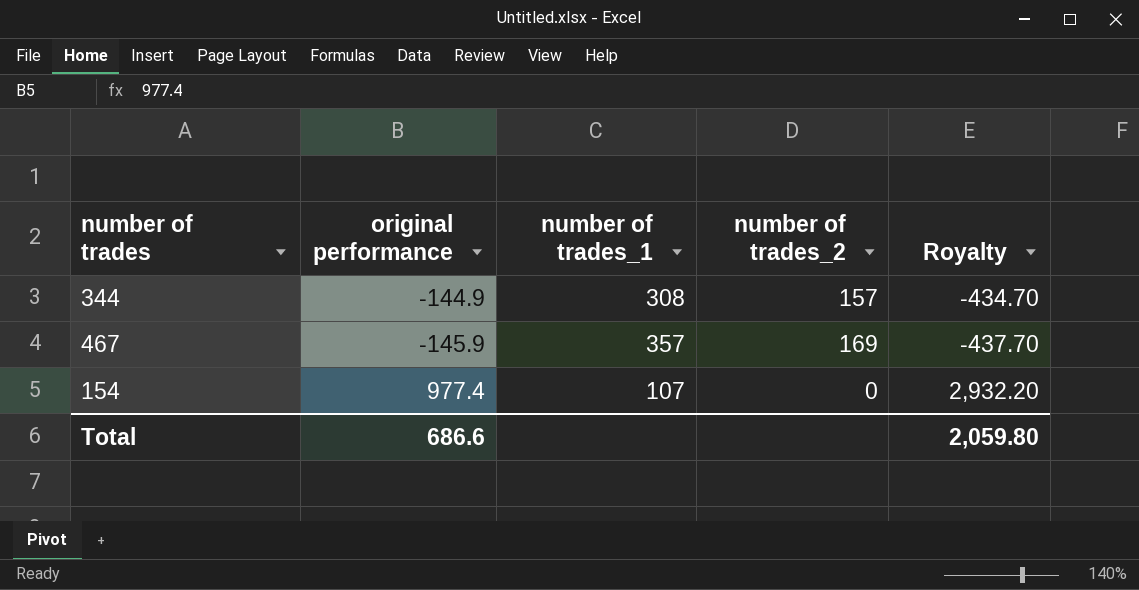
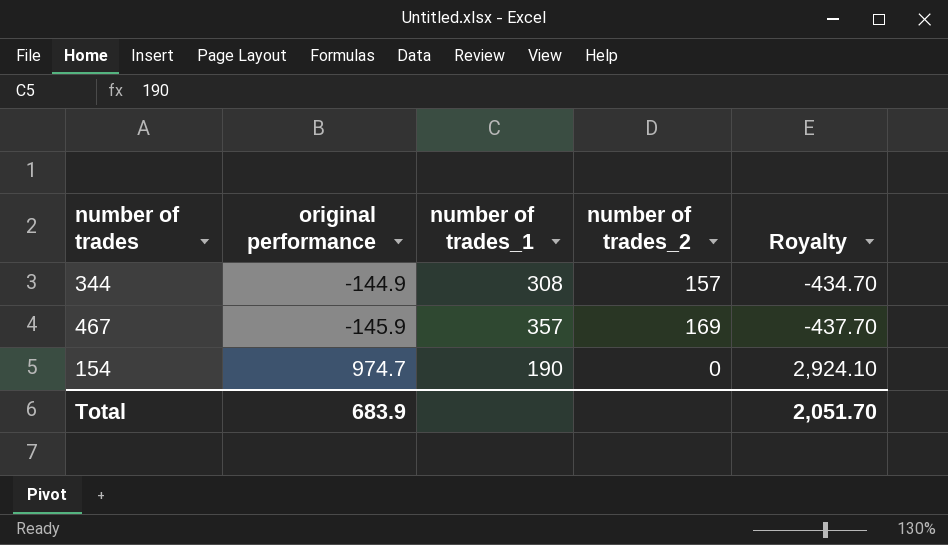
154 | original performance: 977.4 -> 974.7
154 | number of trades_1: 107 -> 190
154 | Royalty: 2,932.20 -> 2,924.10
Total | original performance: 686.6 -> 683.9
Total | Royalty: 2,059.80 -> 2,051.70

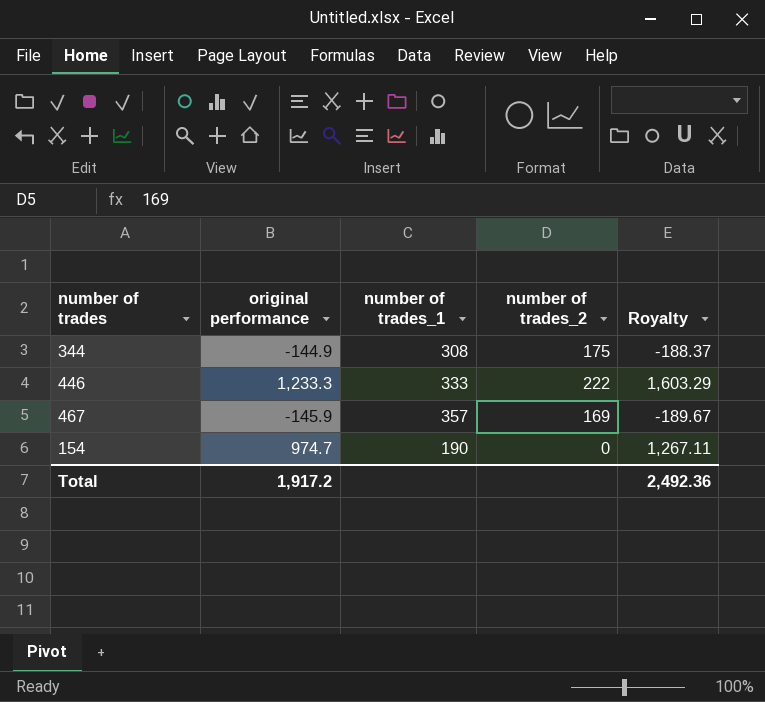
column Royalty | formula: [original performance] * 3 -> [original performance] * 1.3
344 | number of trades_2: 157 -> 175
row 446: none -> 1,233.3 | 333 | 222 | 1,603.29
Total | original performance: 683.9 -> 1,917.2
Total | Royalty: 2,051.70 -> 2,492.36

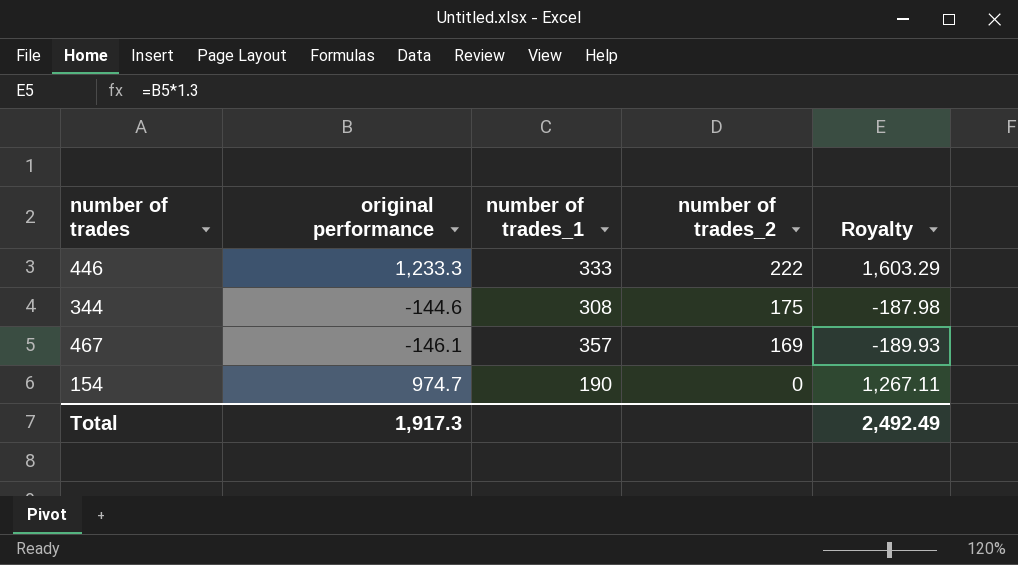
row order: none -> number of trades_2 descending
344 | original performance: -144.9 -> -144.6
344 | Royalty: -188.37 -> -187.98
467 | original performance: -145.9 -> -146.1
467 | Royalty: -189.67 -> -189.93
Total | original performance: 1,917.2 -> 1,917.3
Total | Royalty: 2,492.36 -> 2,492.49

